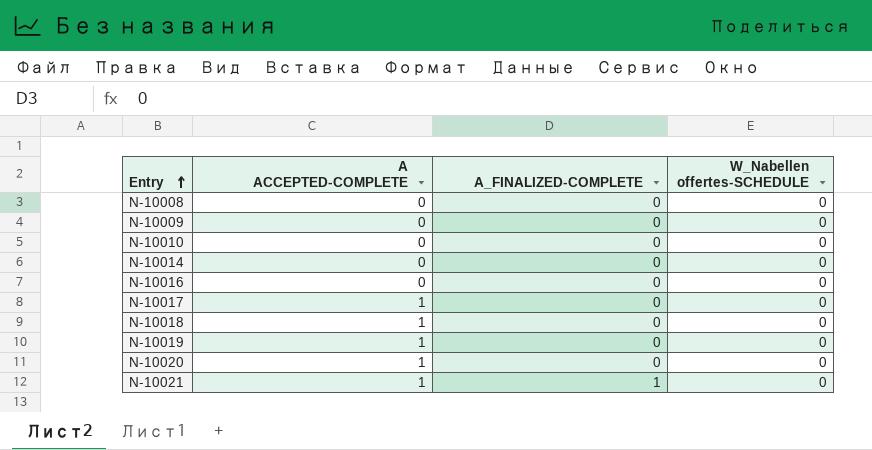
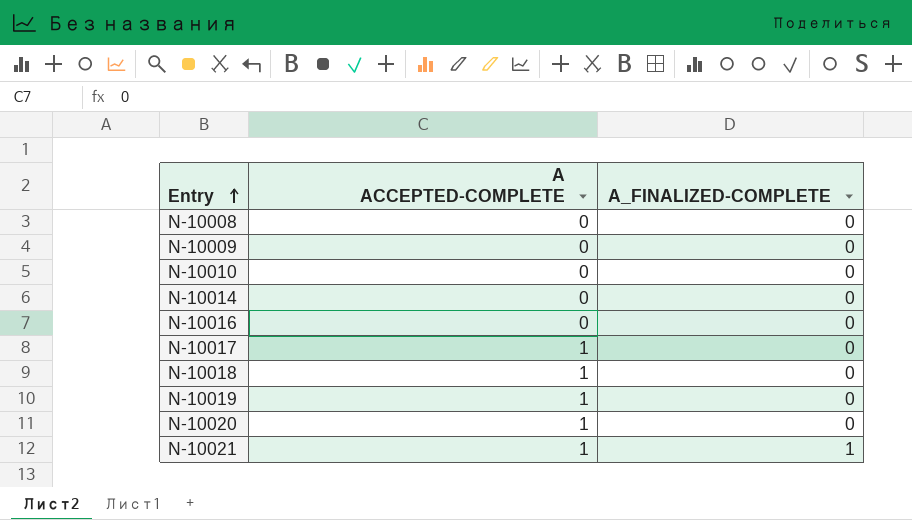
column W_Nabellen offertes-SCHEDULE | position: 4 -> none

